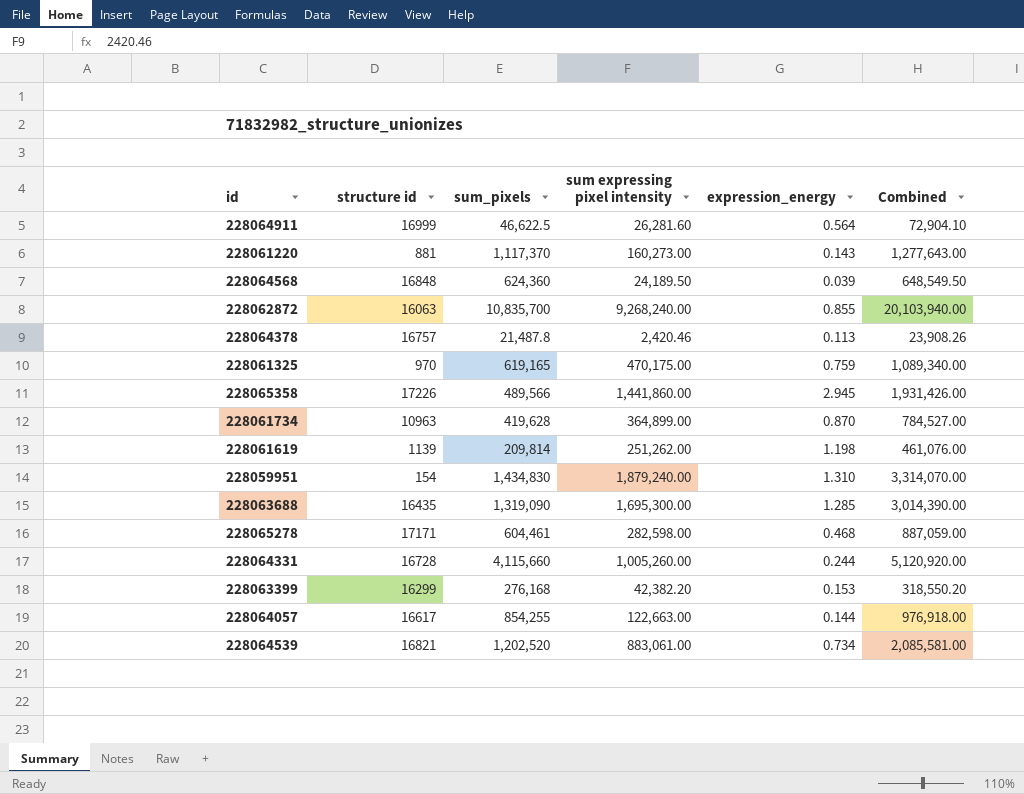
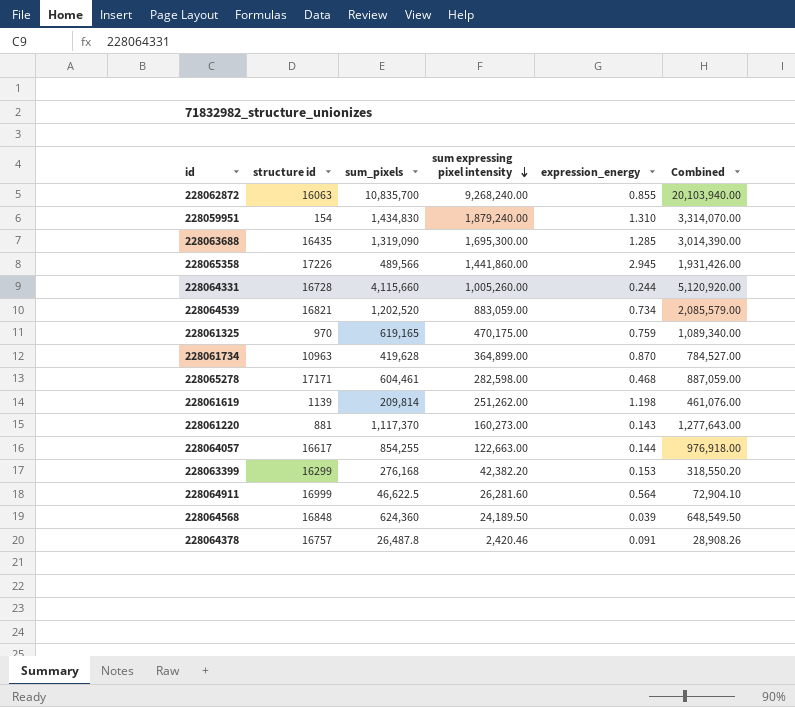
row order: none -> sum expressing pixel intensity descending
228064539 | sum expressing pixel intensity: 883,061.00 -> 883,059.00
228064539 | Combined: 2,085,581.00 -> 2,085,579.00
228064378 | sum_pixels: 21,487.8 -> 26,487.8
228064378 | expression_energy: 0.113 -> 0.091
228064378 | Combined: 23,908.26 -> 28,908.26

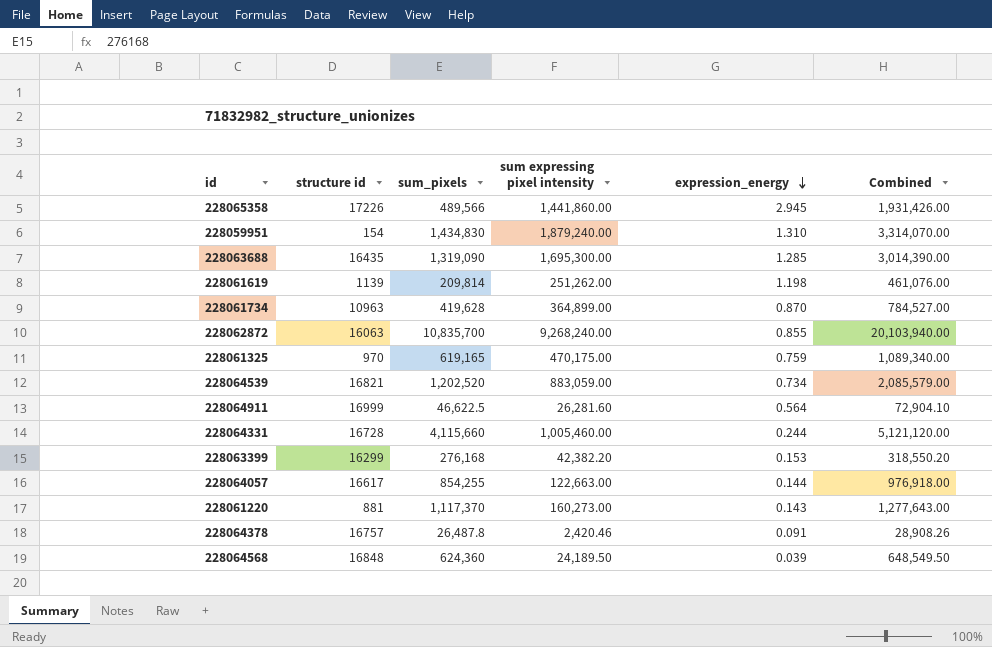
row order: sum expressing pixel intensity descending -> expression_energy descending
row 228065278: 17171 | 604,461 | 282,598.00 | 0.468 | 887,059.00 -> none
228064331 | sum expressing pixel intensity: 1,005,260.00 -> 1,005,460.00
228064331 | Combined: 5,120,920.00 -> 5,121,120.00

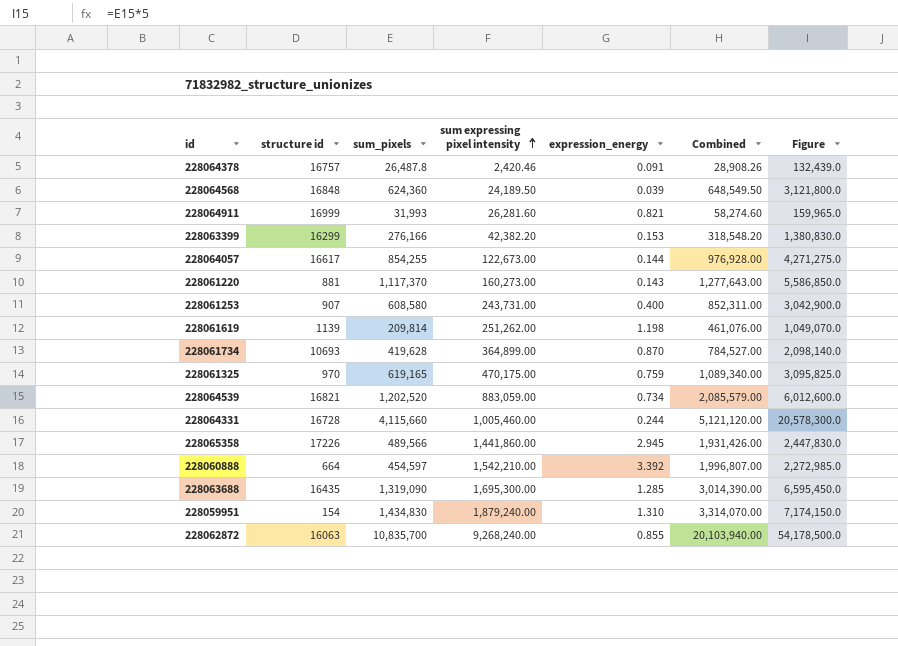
row order: expression_energy descending -> sum expressing pixel intensity ascending
column Figure | formula: none -> [sum_pixels] * 5
228064911 | sum_pixels: 46,622.5 -> 31,993
228064911 | expression_energy: 0.564 -> 0.821
228064911 | Combined: 72,904.10 -> 58,274.60
228063399 | sum_pixels: 276,168 -> 276,166
228063399 | Combined: 318,550.20 -> 318,548.20
228064057 | sum expressing pixel intensity: 122,663.00 -> 122,673.00
228064057 | Combined: 976,918.00 -> 976,928.00
row 228061253: none -> 907 | 608,580 | 243,731.00 | 0.400 | 852,311.00 | 3,042,900.0
228061734 | structure id: 10963 -> 10693
row 228060888: none -> 664 | 454,597 | 1,542,210.00 | 3.392 | 1,996,807.00 | 2,272,985.0

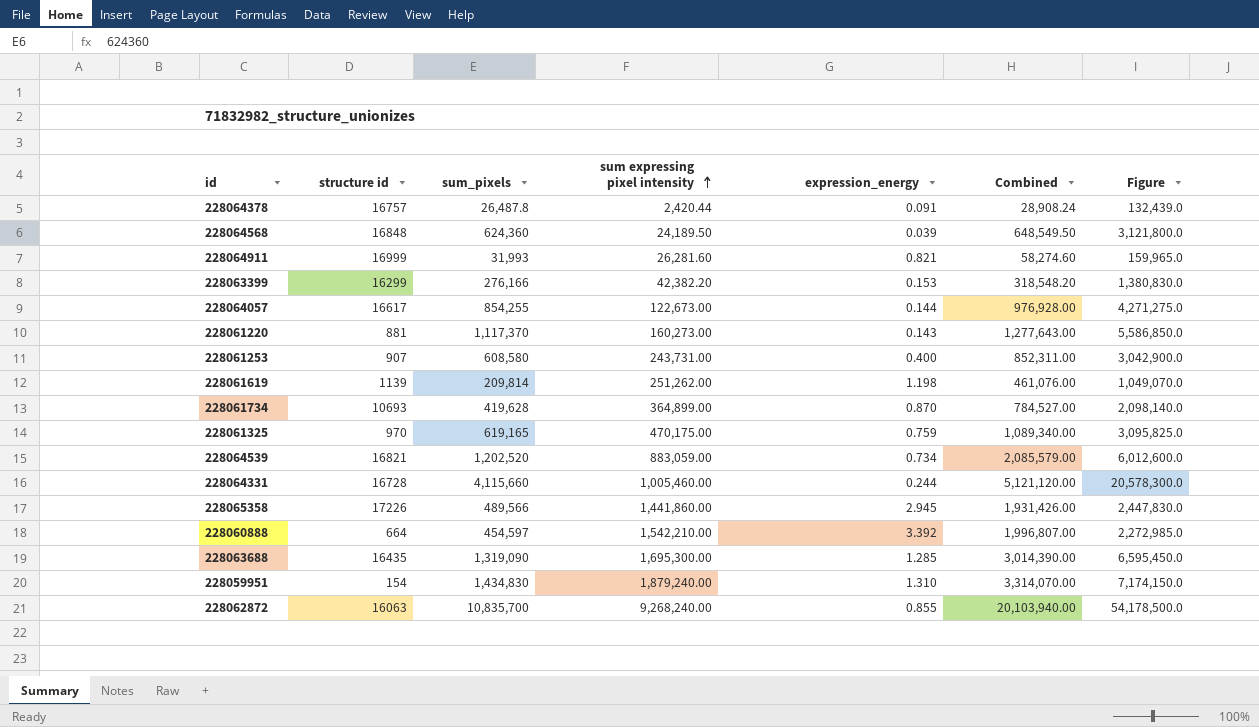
228064378 | sum expressing pixel intensity: 2,420.46 -> 2,420.44
228064378 | Combined: 28,908.26 -> 28,908.24

